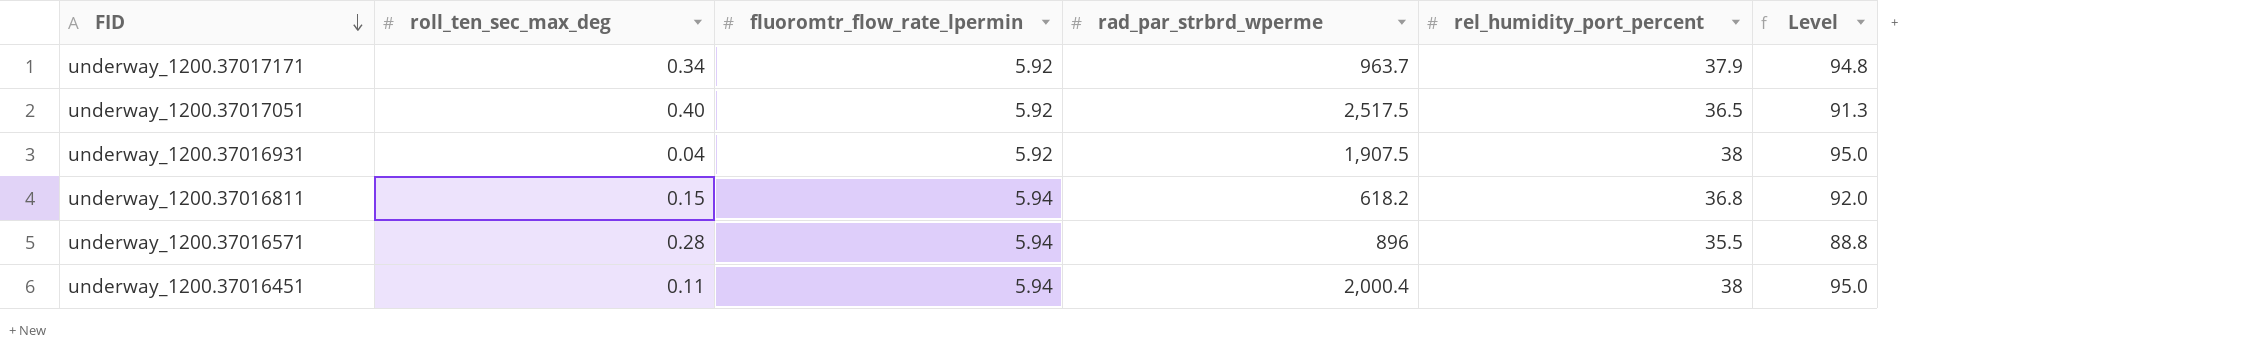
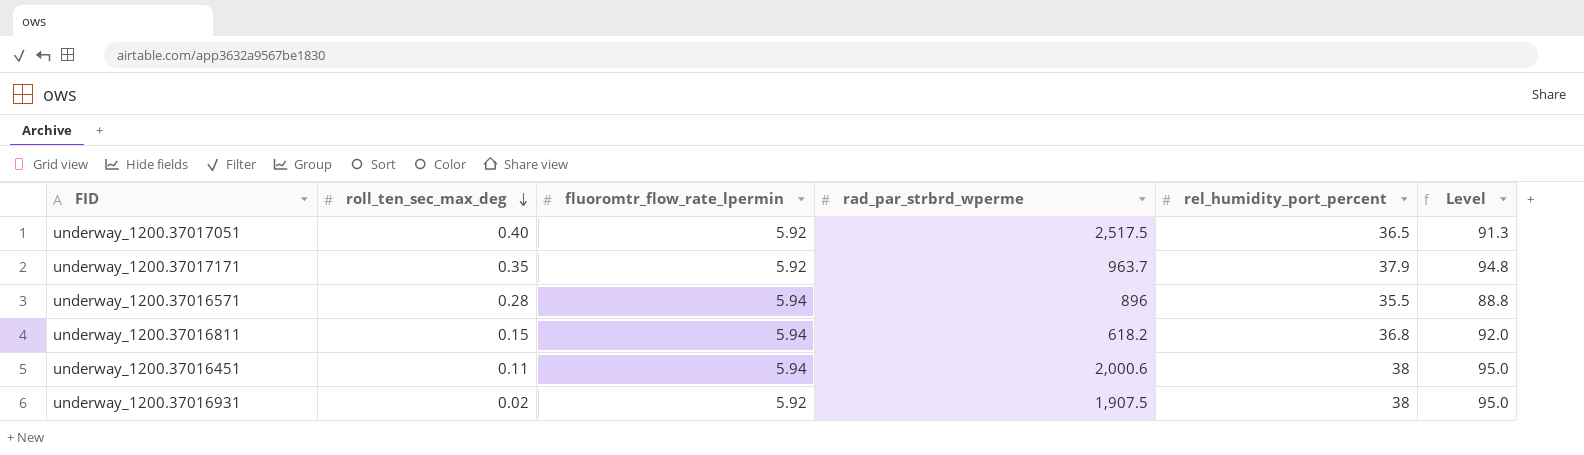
row order: FID descending -> roll_ten_sec_max_deg descending
underway_1200.37017171 | roll_ten_sec_max_deg: 0.34 -> 0.35
underway_1200.37016451 | rad_par_strbrd_wperme: 2,000.4 -> 2,000.6
underway_1200.37016931 | roll_ten_sec_max_deg: 0.04 -> 0.02

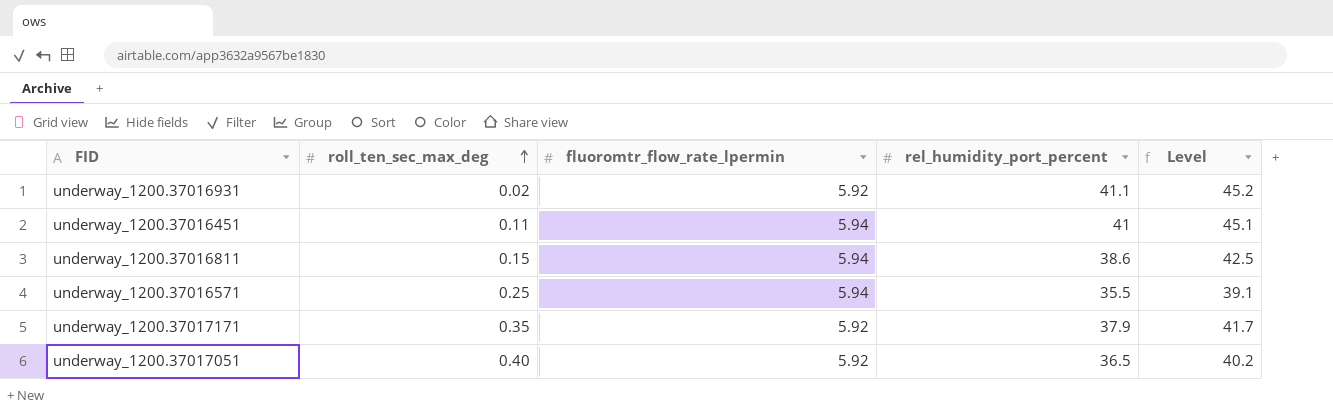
row order: roll_ten_sec_max_deg descending -> roll_ten_sec_max_deg ascending
column rad_par_strbrd_wperme | position: 4 -> none
column Level | formula: [rel_humidity_port_percent] * 2.5 -> [rel_humidity_port_percent] * 1.1
underway_1200.37016931 | rel_humidity_port_percent: 38 -> 41.1
underway_1200.37016451 | rel_humidity_port_percent: 38 -> 41
underway_1200.37016811 | rel_humidity_port_percent: 36.8 -> 38.6
underway_1200.37016571 | roll_ten_sec_max_deg: 0.28 -> 0.25

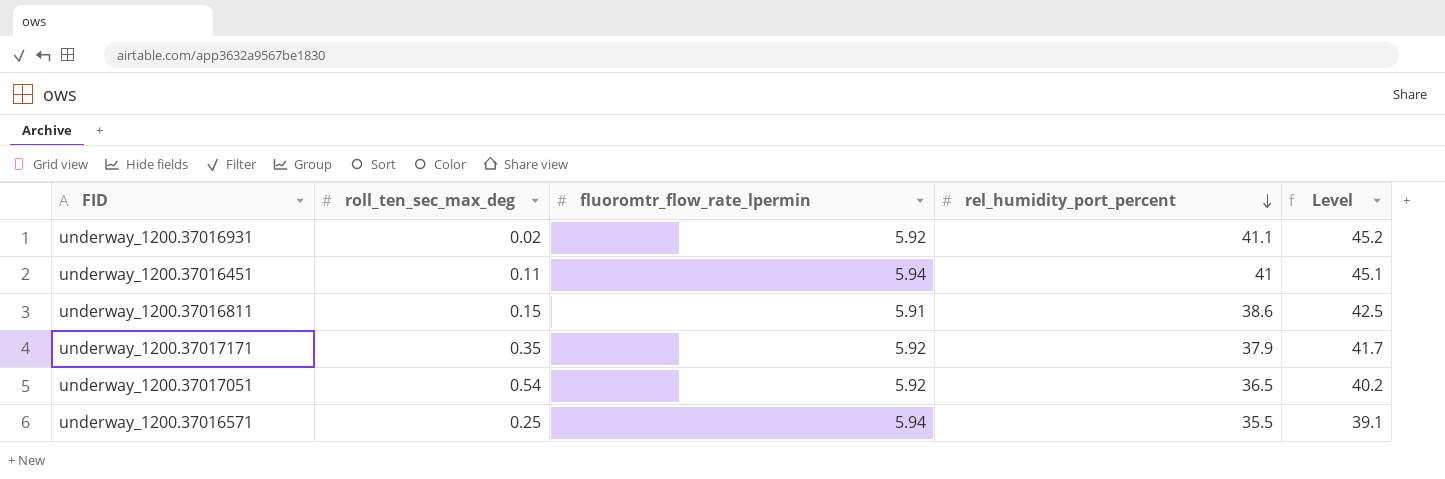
row order: roll_ten_sec_max_deg ascending -> rel_humidity_port_percent descending
underway_1200.37016811 | fluoromtr_flow_rate_lpermin: 5.94 -> 5.91
underway_1200.37017051 | roll_ten_sec_max_deg: 0.40 -> 0.54

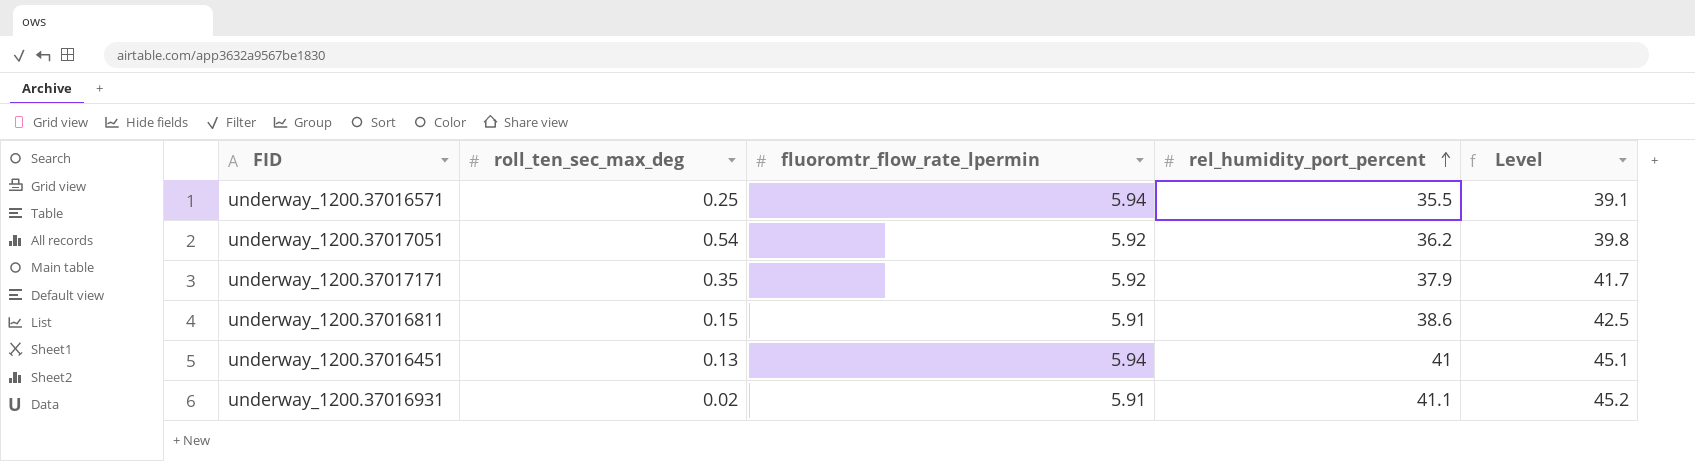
row order: rel_humidity_port_percent descending -> rel_humidity_port_percent ascending
underway_1200.37017051 | rel_humidity_port_percent: 36.5 -> 36.2
underway_1200.37017051 | Level: 40.2 -> 39.8
underway_1200.37016451 | roll_ten_sec_max_deg: 0.11 -> 0.13
underway_1200.37016931 | fluoromtr_flow_rate_lpermin: 5.92 -> 5.91

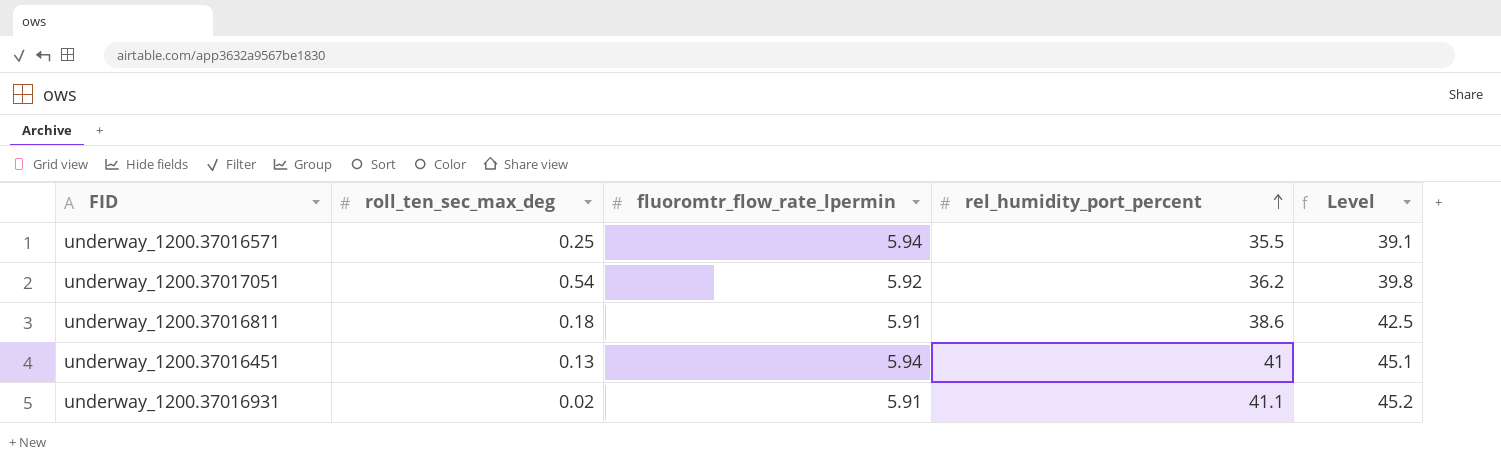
row underway_1200.37017171: 0.35 | 5.92 | 37.9 | 41.7 -> none
underway_1200.37016811 | roll_ten_sec_max_deg: 0.15 -> 0.18

